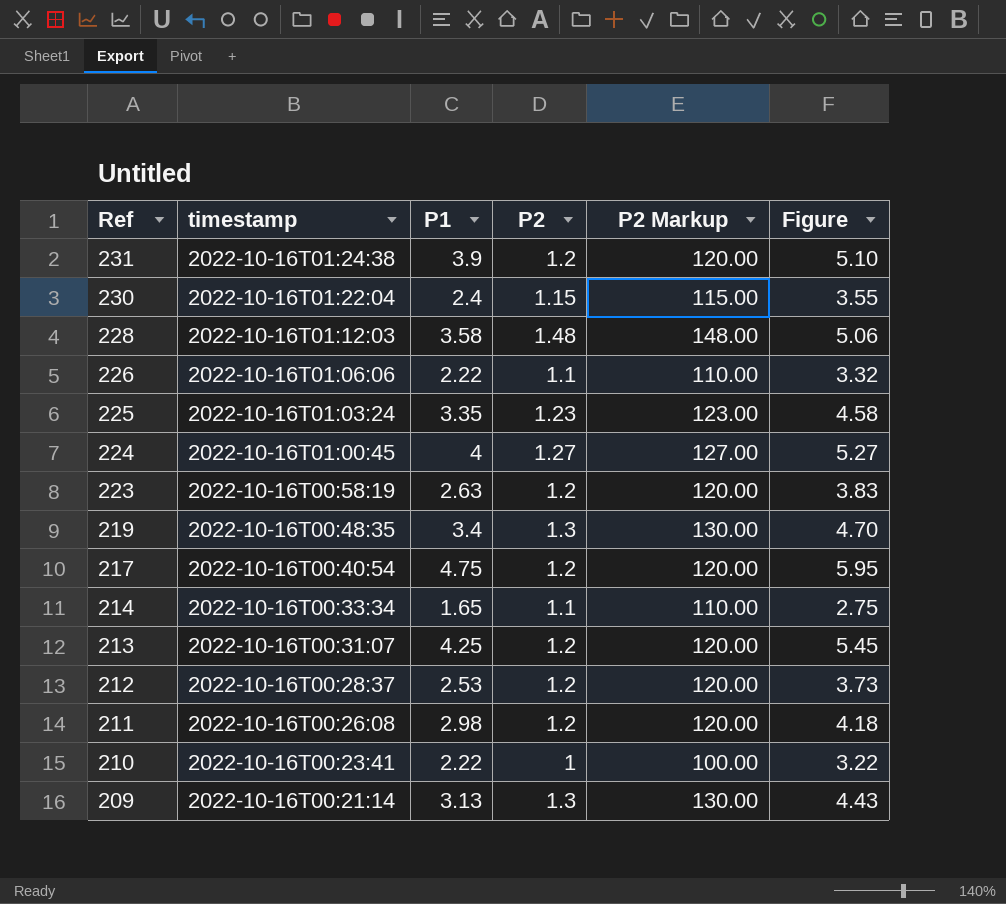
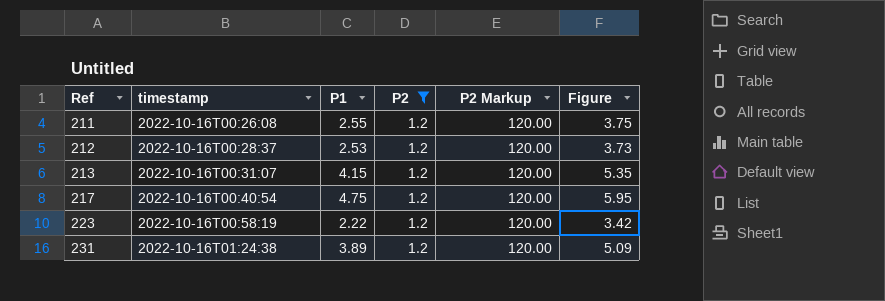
filter: none -> P2 = 1.2
row order: Ref descending -> Ref ascending
211 | P1: 2.98 -> 2.55
211 | Figure: 4.18 -> 3.75
213 | P1: 4.25 -> 4.15
213 | Figure: 5.45 -> 5.35
223 | P1: 2.63 -> 2.22
223 | Figure: 3.83 -> 3.42
231 | P1: 3.9 -> 3.89
231 | Figure: 5.10 -> 5.09

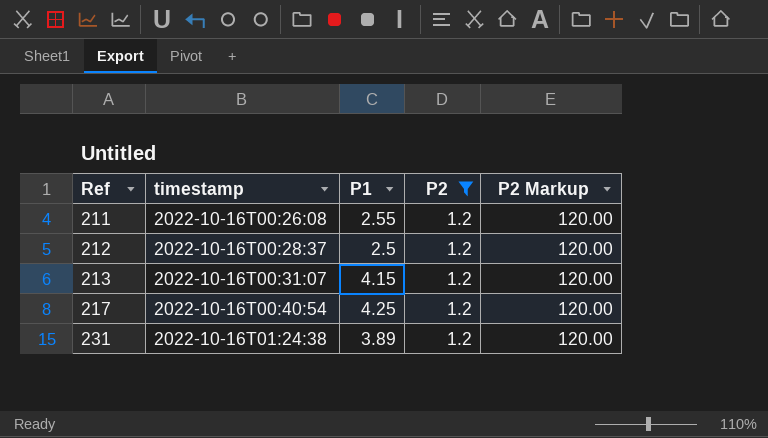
column Figure | formula: [P1] + [P2] -> none
row 223: 2022-10-16T00:58:19 | 2.22 | 1.2 | 120.00 | 3.42 -> none
212 | P1: 2.53 -> 2.5
217 | P1: 4.75 -> 4.25

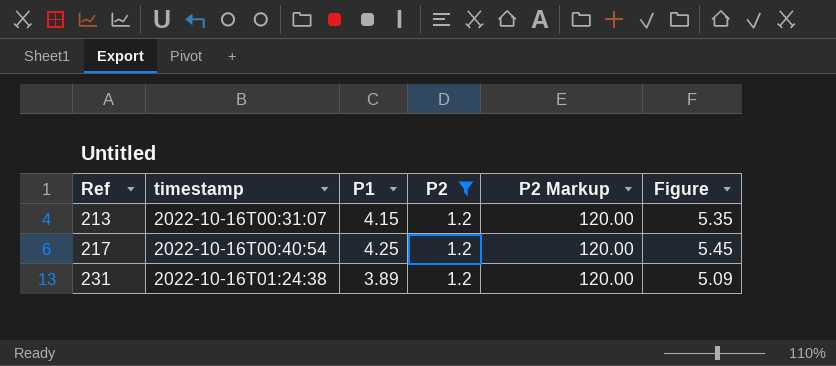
column Figure | formula: none -> [P1] + [P2]
row 211: 2022-10-16T00:26:08 | 2.55 | 1.2 | 120.00 -> none
row 212: 2022-10-16T00:28:37 | 2.5 | 1.2 | 120.00 -> none

